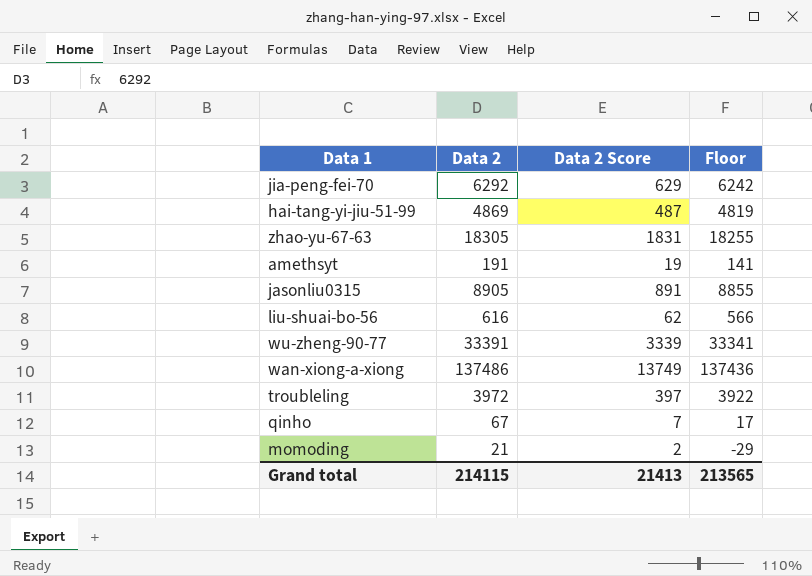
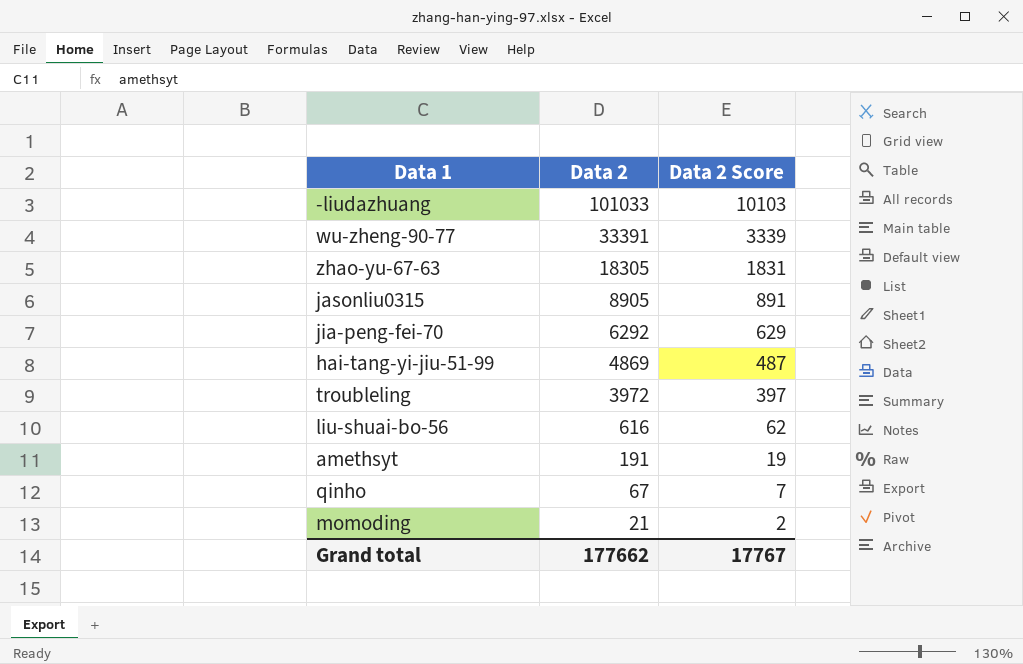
row order: none -> Data 2 descending
column Floor | formula: [Data 2] - 50 -> none
row wan-xiong-a-xiong: 137486 | 13749 | 137436 -> none
row -liudazhuang: none -> 101033 | 10103
Grand total | Data 2: 214115 -> 177662
Grand total | Data 2 Score: 21413 -> 17767

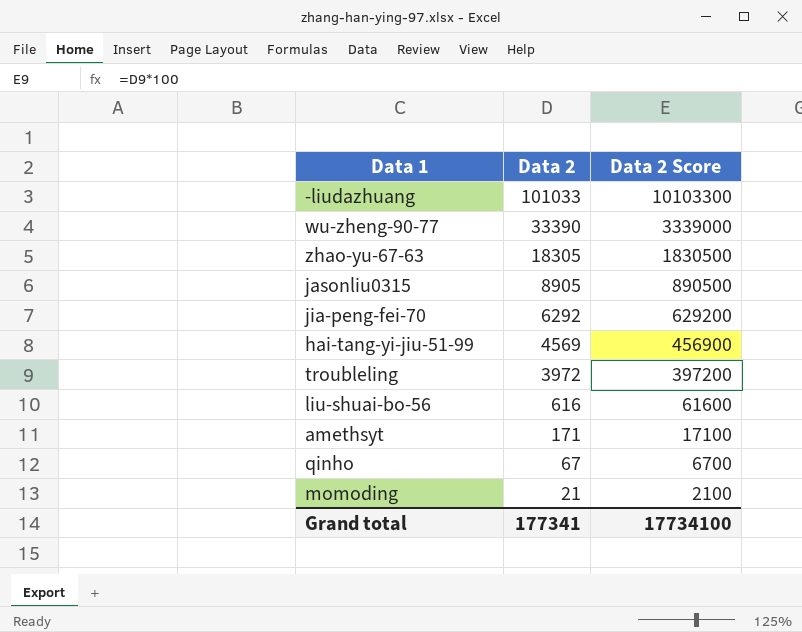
column Data 2 Score | formula: [Data 2] * 0.1 -> [Data 2] * 100
wu-zheng-90-77 | Data 2: 33391 -> 33390
hai-tang-yi-jiu-51-99 | Data 2: 4869 -> 4569
amethsyt | Data 2: 191 -> 171
Grand total | Data 2: 177662 -> 177341
Grand total | Data 2 Score: 17767 -> 17734100

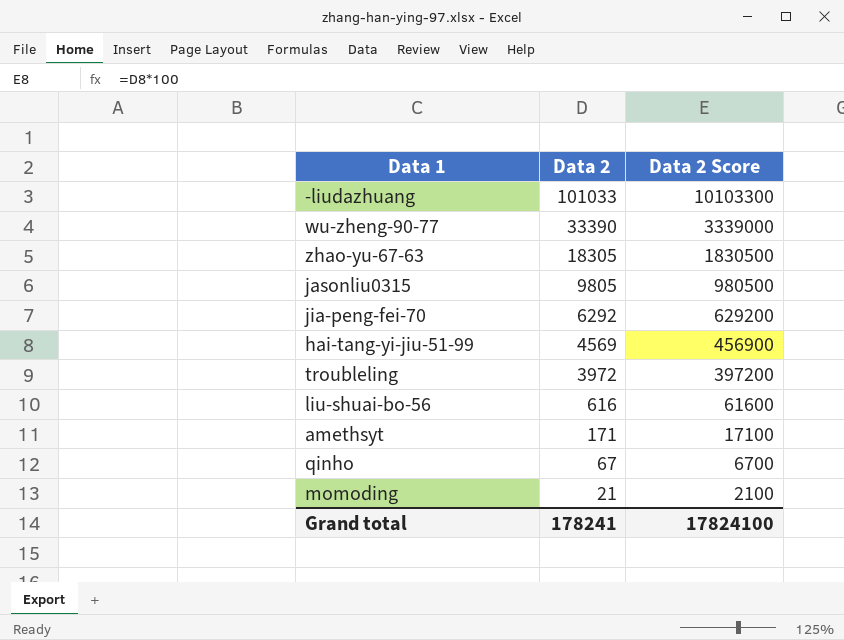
jasonliu0315 | Data 2: 8905 -> 9805
jasonliu0315 | Data 2 Score: 890500 -> 980500
Grand total | Data 2: 177341 -> 178241
Grand total | Data 2 Score: 17734100 -> 17824100

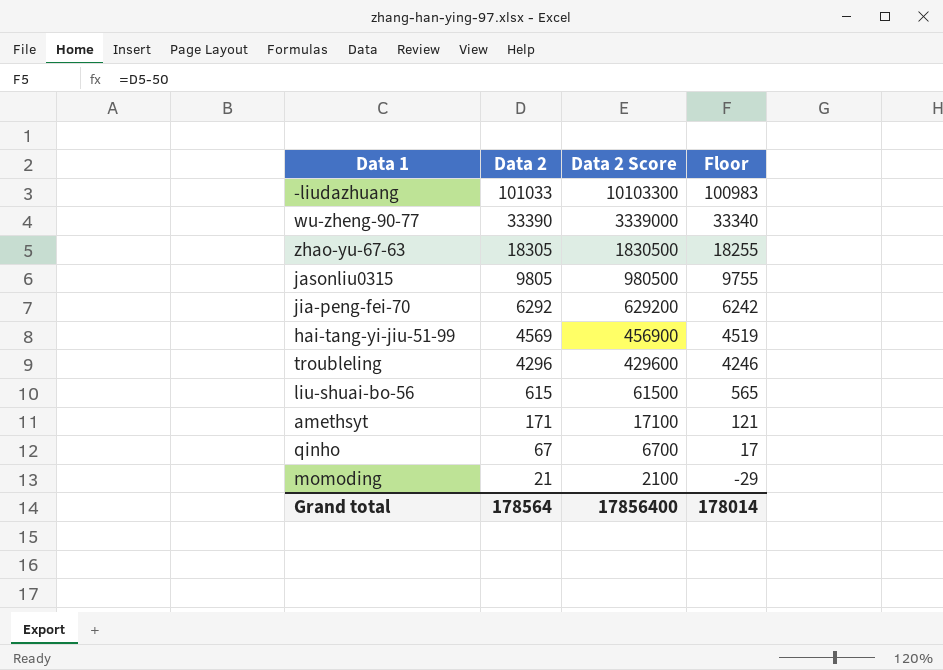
column Floor | formula: none -> [Data 2] - 50
troubleling | Data 2: 3972 -> 4296
troubleling | Data 2 Score: 397200 -> 429600
liu-shuai-bo-56 | Data 2: 616 -> 615
liu-shuai-bo-56 | Data 2 Score: 61600 -> 61500
Grand total | Data 2: 178241 -> 178564
Grand total | Data 2 Score: 17824100 -> 17856400

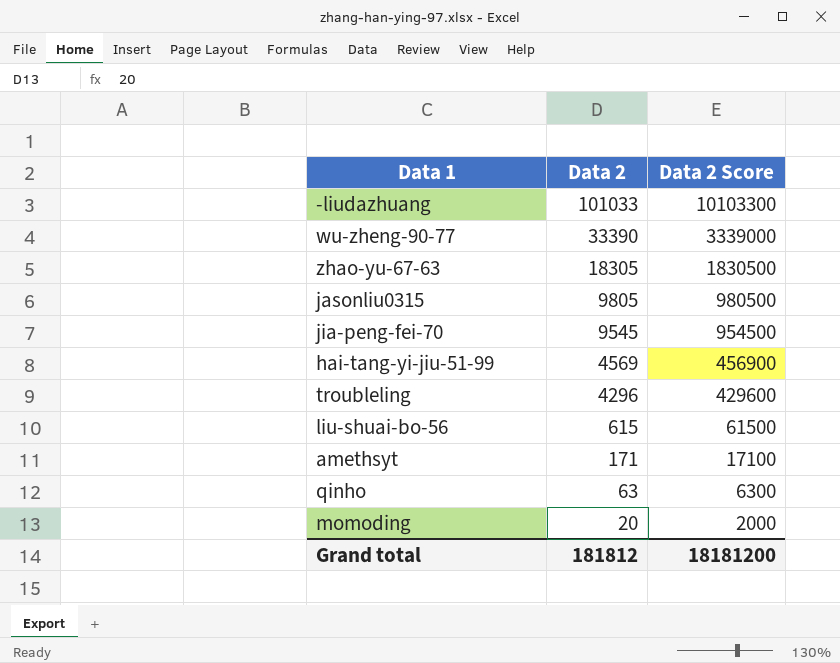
column Floor | formula: [Data 2] - 50 -> none
jia-peng-fei-70 | Data 2: 6292 -> 9545
jia-peng-fei-70 | Data 2 Score: 629200 -> 954500
qinho | Data 2: 67 -> 63
qinho | Data 2 Score: 6700 -> 6300
momoding | Data 2: 21 -> 20
momoding | Data 2 Score: 2100 -> 2000
Grand total | Data 2: 178564 -> 181812
Grand total | Data 2 Score: 17856400 -> 18181200

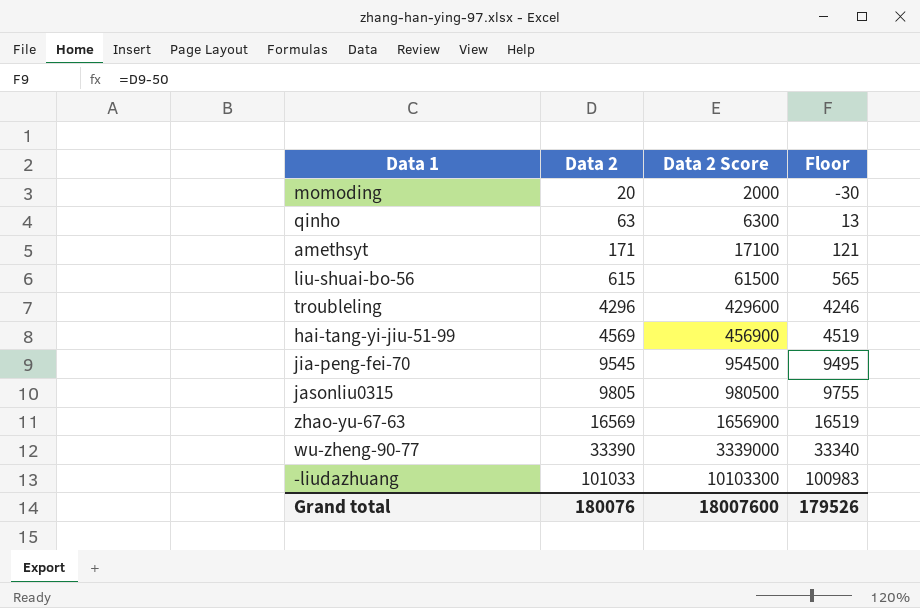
row order: Data 2 descending -> Data 2 ascending
column Floor | formula: none -> [Data 2] - 50
zhao-yu-67-63 | Data 2: 18305 -> 16569
zhao-yu-67-63 | Data 2 Score: 1830500 -> 1656900
Grand total | Data 2: 181812 -> 180076
Grand total | Data 2 Score: 18181200 -> 18007600

